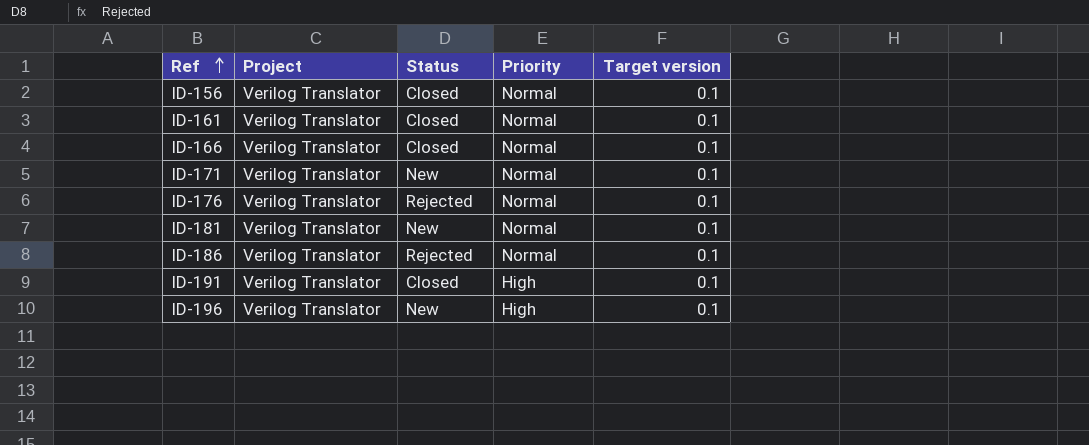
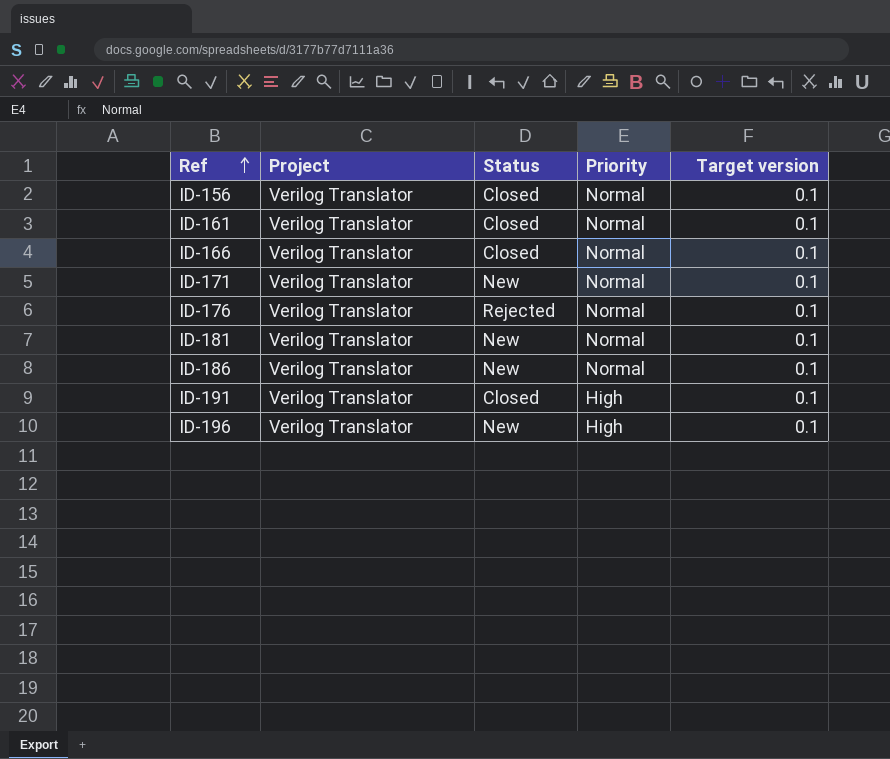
ID-186 | Status: Rejected -> New

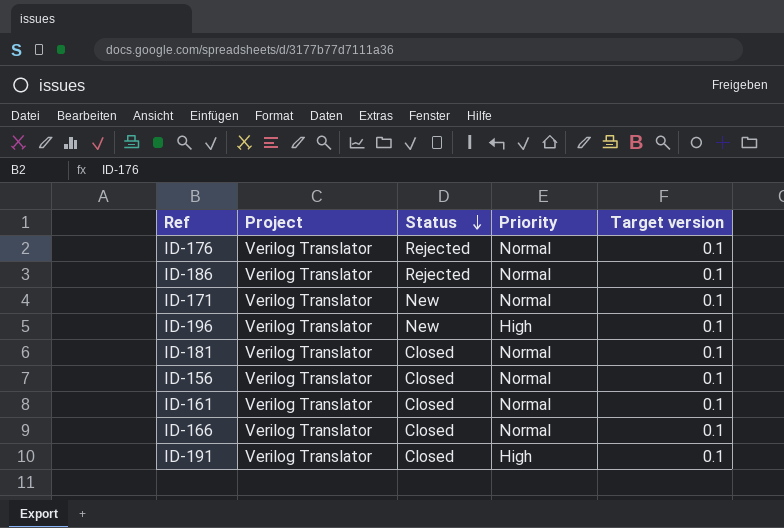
row order: Ref ascending -> Status descending
ID-186 | Status: New -> Rejected
ID-181 | Status: New -> Closed

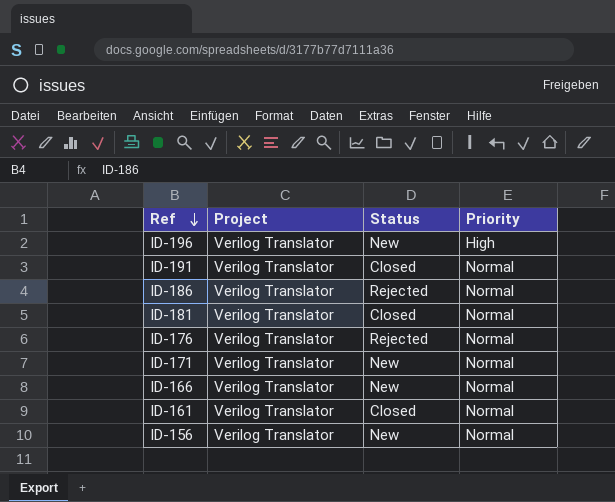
row order: Status descending -> Ref descending
column Target version | position: 5 -> none
ID-191 | Priority: High -> Normal
ID-166 | Status: Closed -> New
ID-156 | Status: Closed -> New

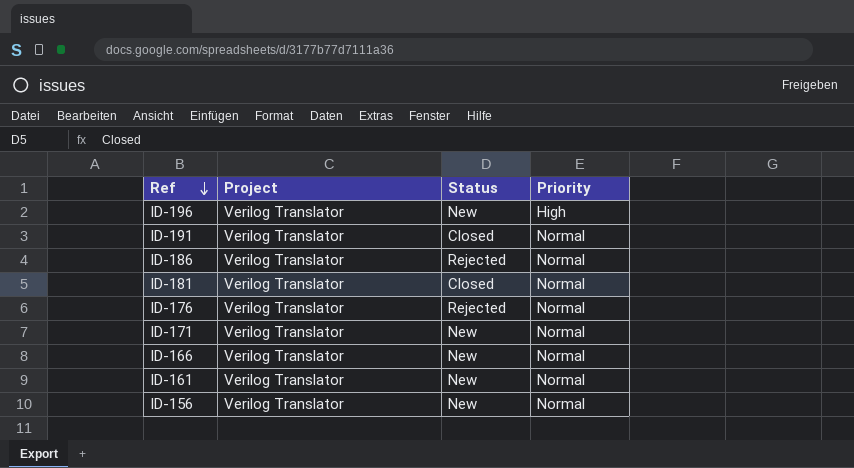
ID-161 | Status: Closed -> New

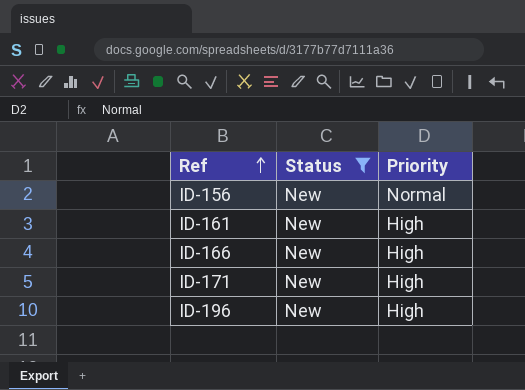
filter: none -> Status = New
row order: Ref descending -> Ref ascending
column Project | position: 2 -> none
ID-161 | Priority: Normal -> High
ID-166 | Priority: Normal -> High
ID-171 | Priority: Normal -> High

